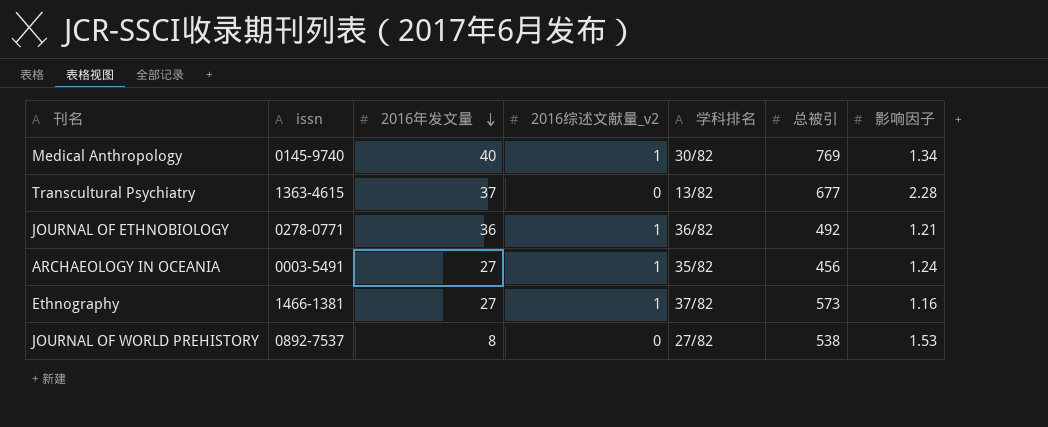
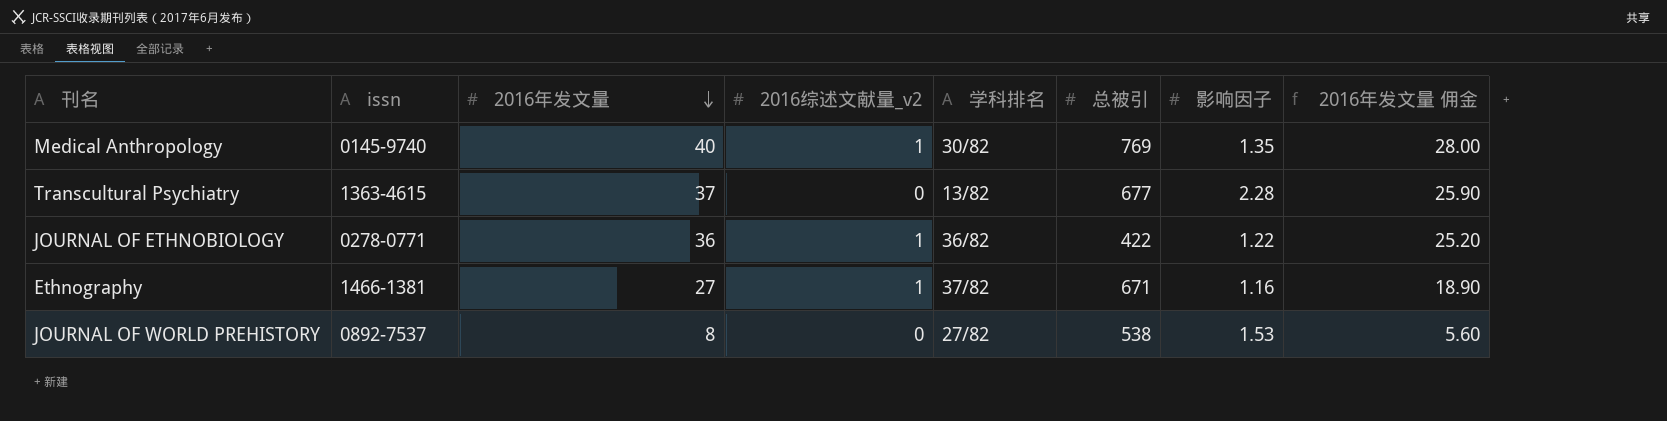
column 2016年发文量 佣金 | formula: none -> [2016年发文量] * 0.7
row ARCHAEOLOGY IN OCEANIA: 0003-5491 | 27 | 1 | 35/82 | 456 | 1.24 -> none
Medical Anthropology | 影响因子: 1.34 -> 1.35
JOURNAL OF ETHNOBIOLOGY | 总被引: 492 -> 422
JOURNAL OF ETHNOBIOLOGY | 影响因子: 1.21 -> 1.22
Ethnography | 总被引: 573 -> 671

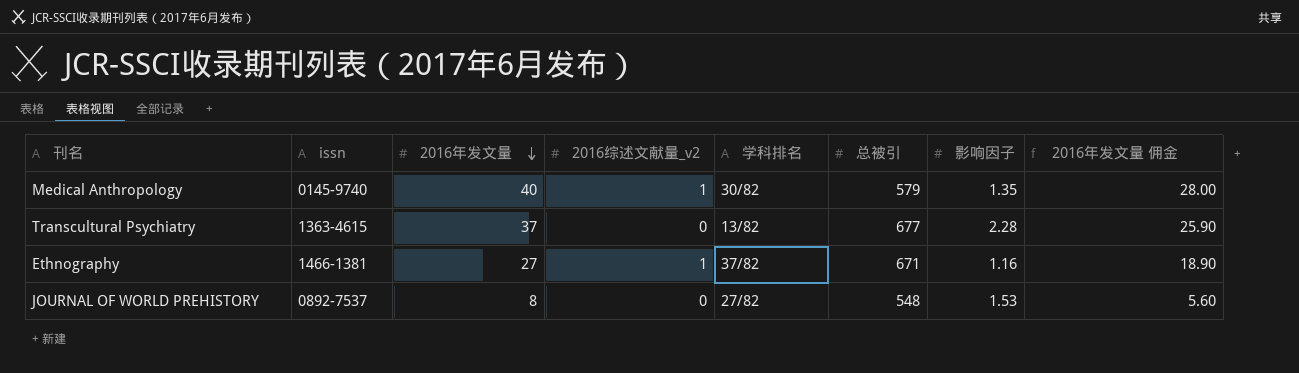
row JOURNAL OF ETHNOBIOLOGY: 0278-0771 | 36 | 1 | 36/82 | 422 | 1.22 | 25.20 -> none
Medical Anthropology | 总被引: 769 -> 579
JOURNAL OF WORLD PREHISTORY | 总被引: 538 -> 548

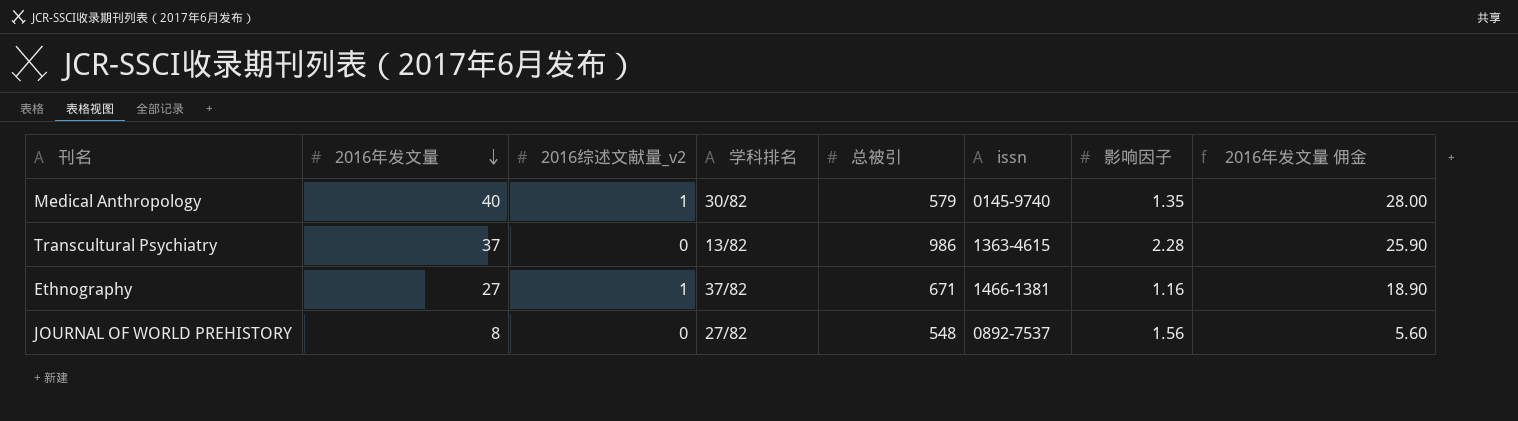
column issn | position: 2 -> 6
Transcultural Psychiatry | 总被引: 677 -> 986
JOURNAL OF WORLD PREHISTORY | 影响因子: 1.53 -> 1.56

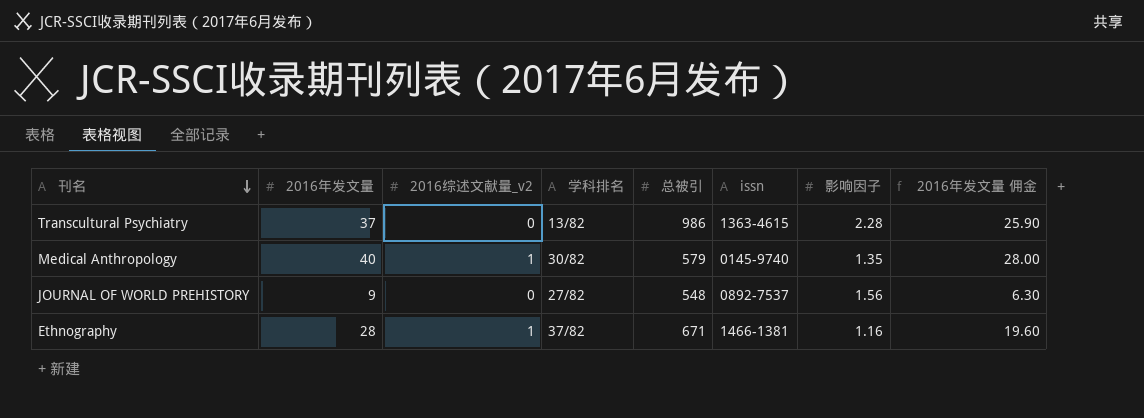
row order: 2016年发文量 descending -> 刊名 descending
JOURNAL OF WORLD PREHISTORY | 2016年发文量: 8 -> 9
JOURNAL OF WORLD PREHISTORY | 2016年发文量 佣金: 5.60 -> 6.30
Ethnography | 2016年发文量: 27 -> 28
Ethnography | 2016年发文量 佣金: 18.90 -> 19.60

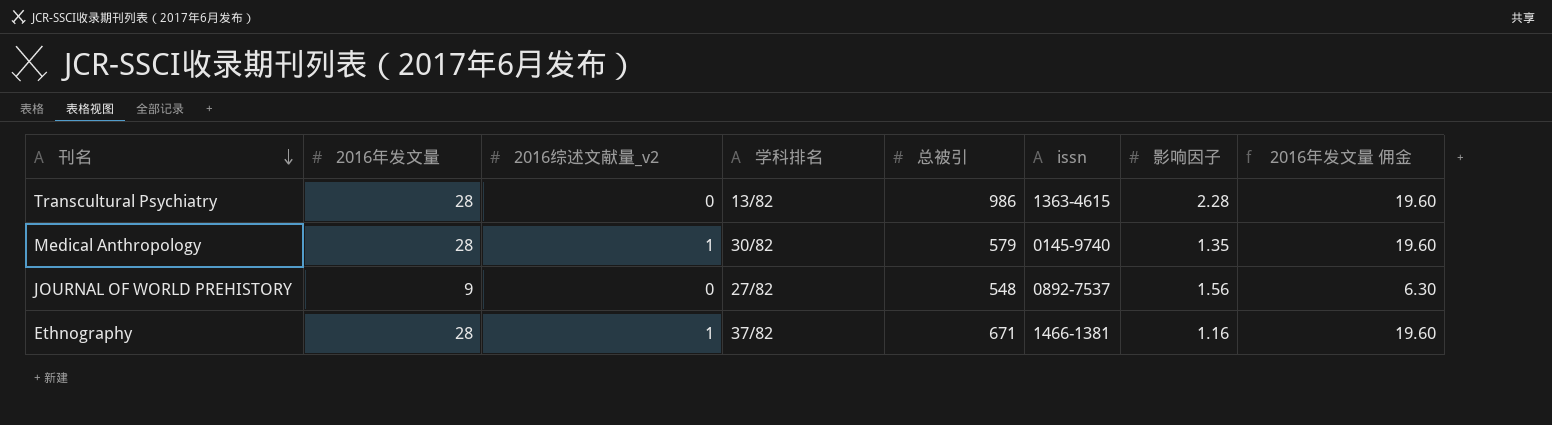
Transcultural Psychiatry | 2016年发文量: 37 -> 28
Transcultural Psychiatry | 2016年发文量 佣金: 25.90 -> 19.60
Medical Anthropology | 2016年发文量: 40 -> 28
Medical Anthropology | 2016年发文量 佣金: 28.00 -> 19.60

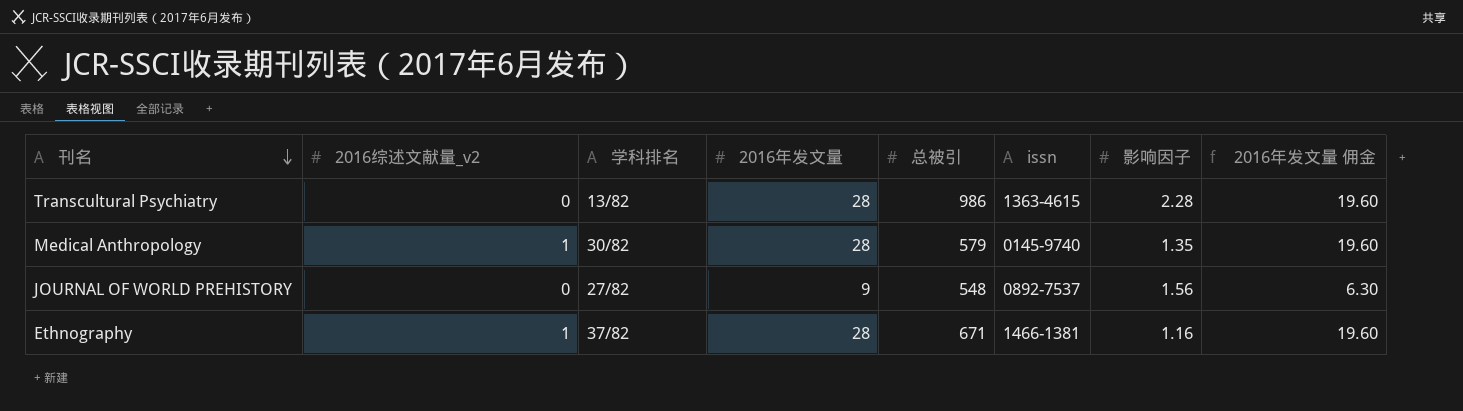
column 2016年发文量 | position: 2 -> 4

